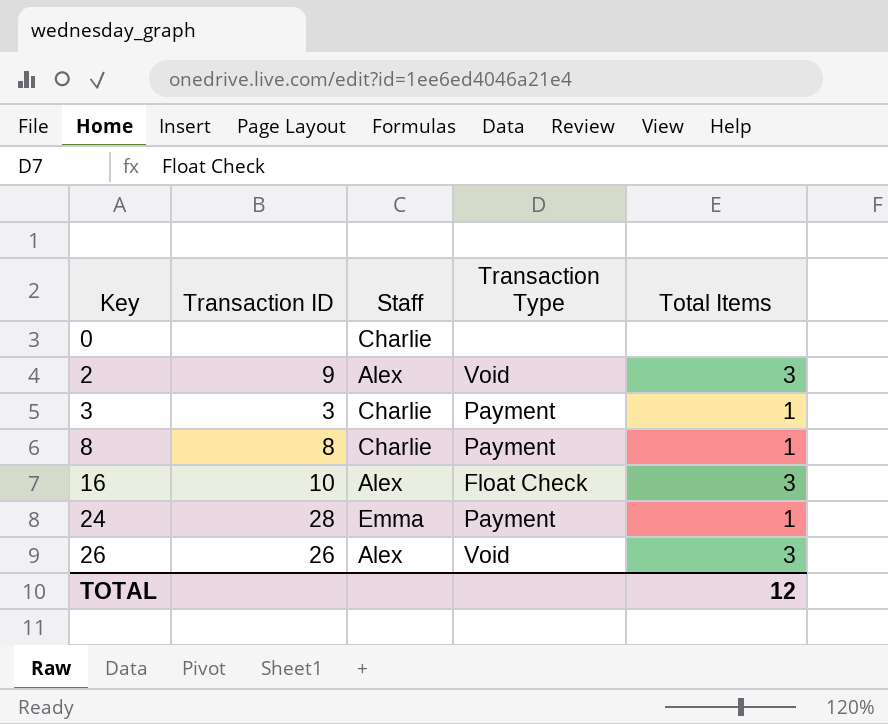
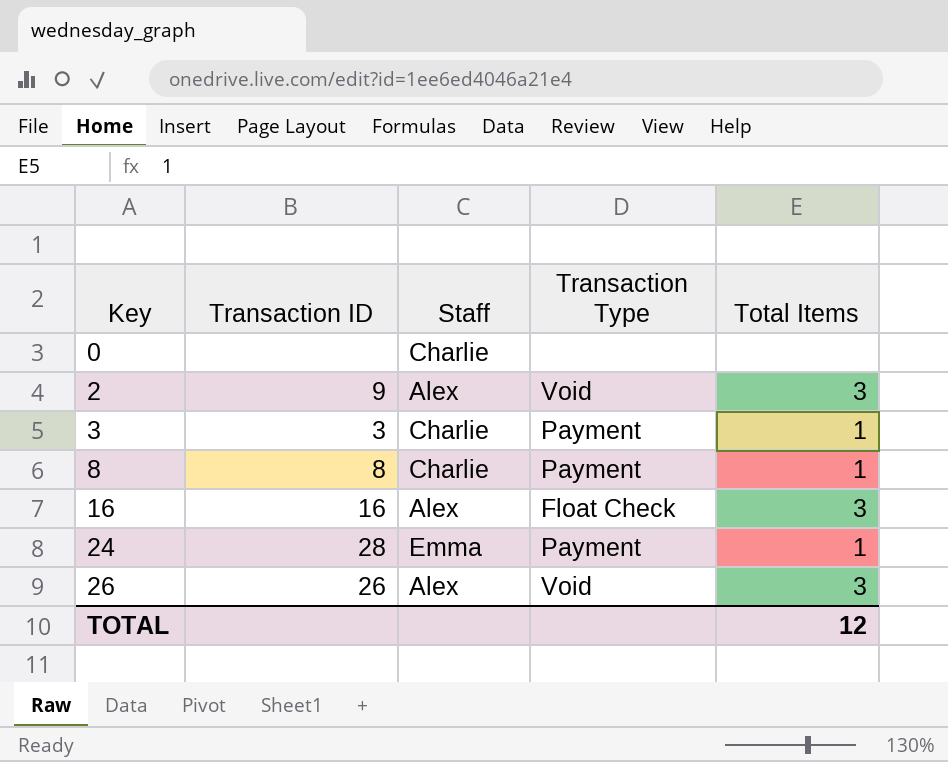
16 | Transaction ID: 10 -> 16

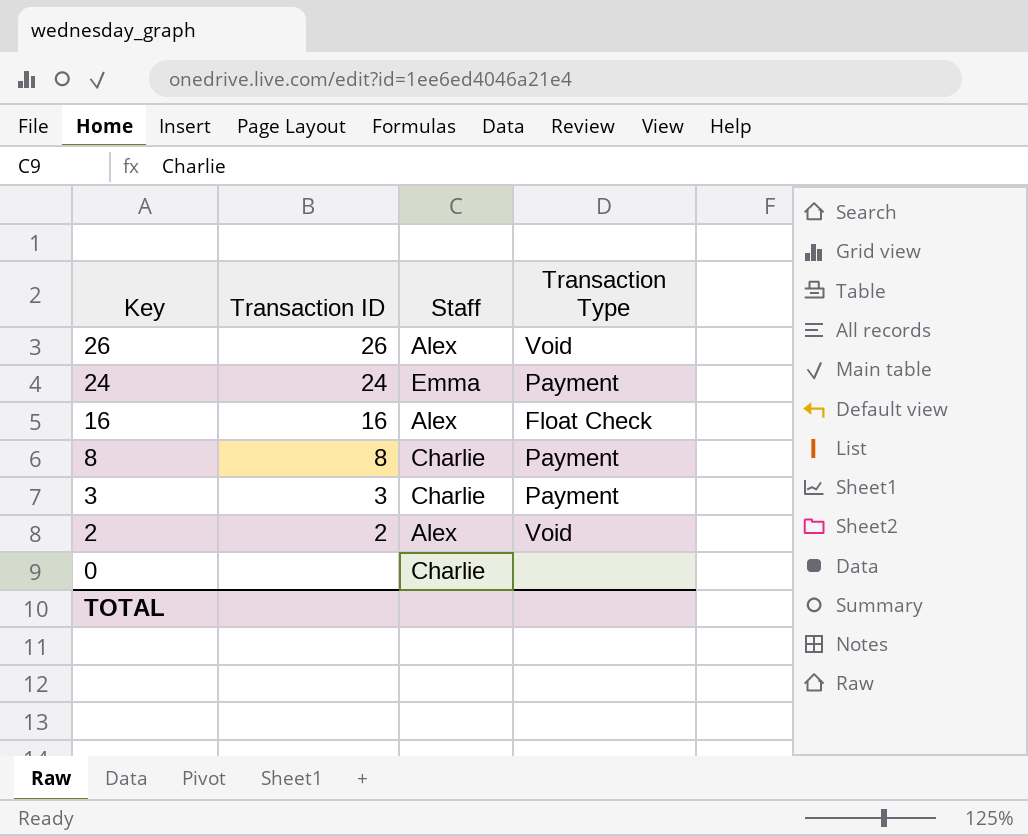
row order: Key ascending -> Key descending
column Total Items | position: 5 -> none
24 | Transaction ID: 28 -> 24
2 | Transaction ID: 9 -> 2

